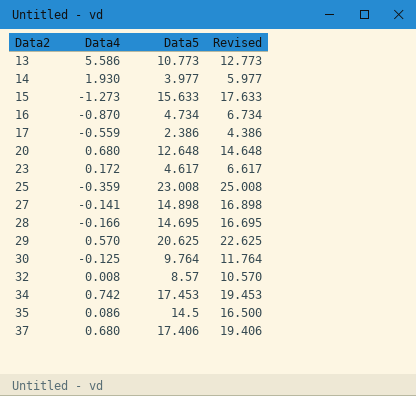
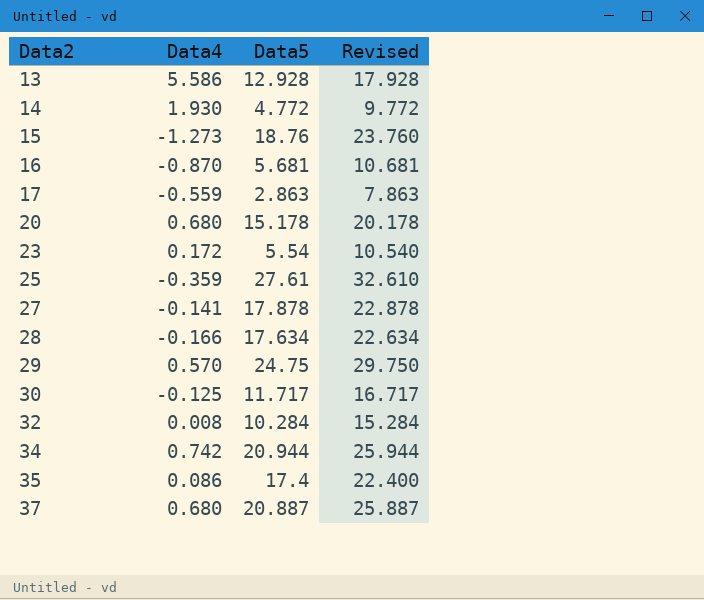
column Revised | formula: [Data5] + 2 -> [Data5] + 5
13 | Data5: 10.773 -> 12.928
14 | Data5: 3.977 -> 4.772
15 | Data5: 15.633 -> 18.76
16 | Data5: 4.734 -> 5.681
17 | Data5: 2.386 -> 2.863
20 | Data5: 12.648 -> 15.178
23 | Data5: 4.617 -> 5.54
25 | Data5: 23.008 -> 27.61
27 | Data5: 14.898 -> 17.878
28 | Data5: 14.695 -> 17.634
29 | Data5: 20.625 -> 24.75
30 | Data5: 9.764 -> 11.717
32 | Data5: 8.57 -> 10.284
34 | Data5: 17.453 -> 20.944
35 | Data5: 14.5 -> 17.4
37 | Data5: 17.406 -> 20.887

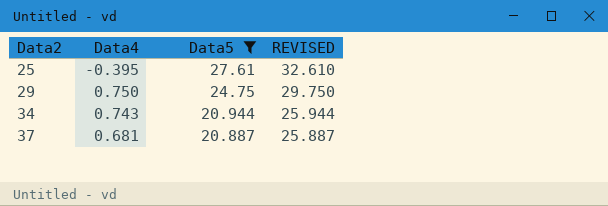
filter: none -> Data5 >= 20.887
column name: Revised -> REVISED
25 | Data4: -0.359 -> -0.395
29 | Data4: 0.570 -> 0.750
34 | Data4: 0.742 -> 0.743
37 | Data4: 0.680 -> 0.681

